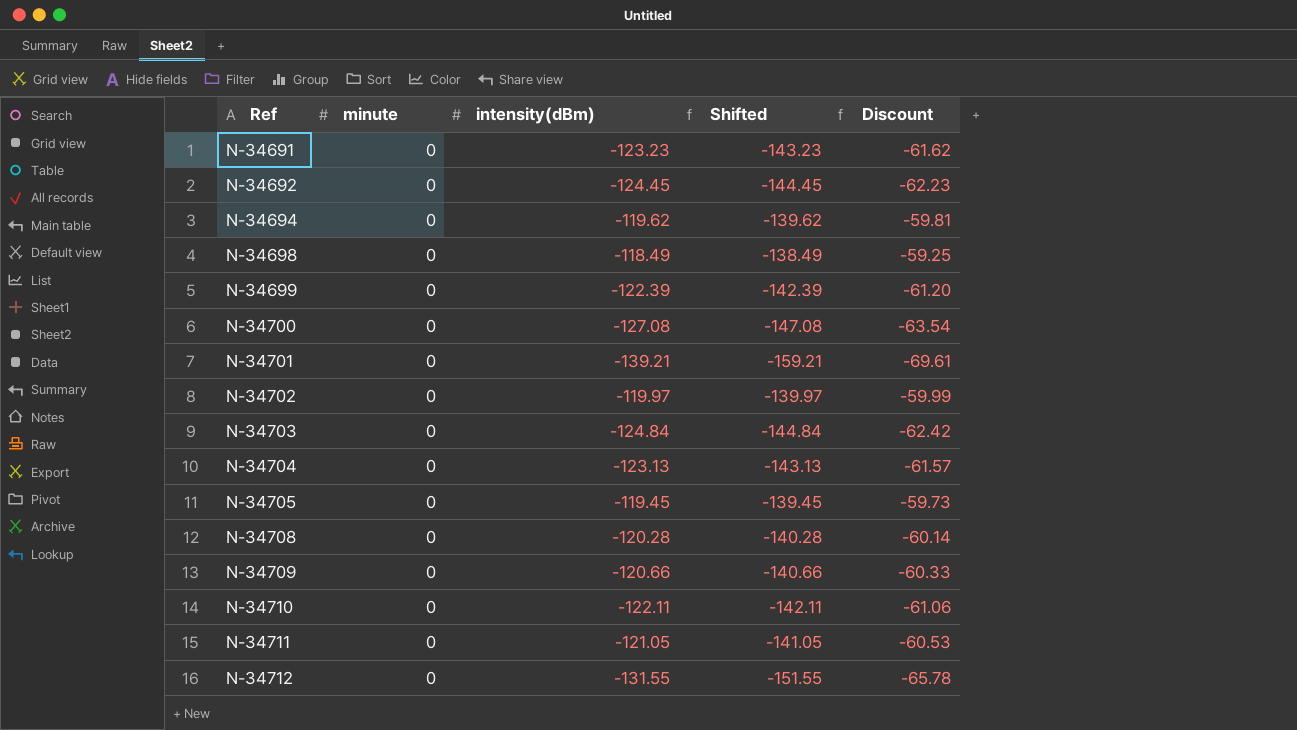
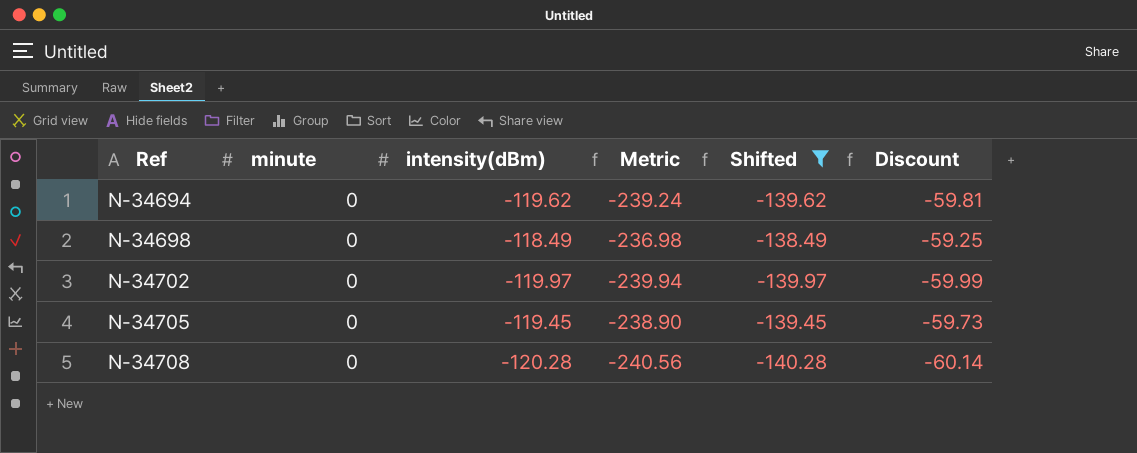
filter: none -> Shifted >= -140.28
column Metric | formula: none -> [intensity(dBm)] * 2

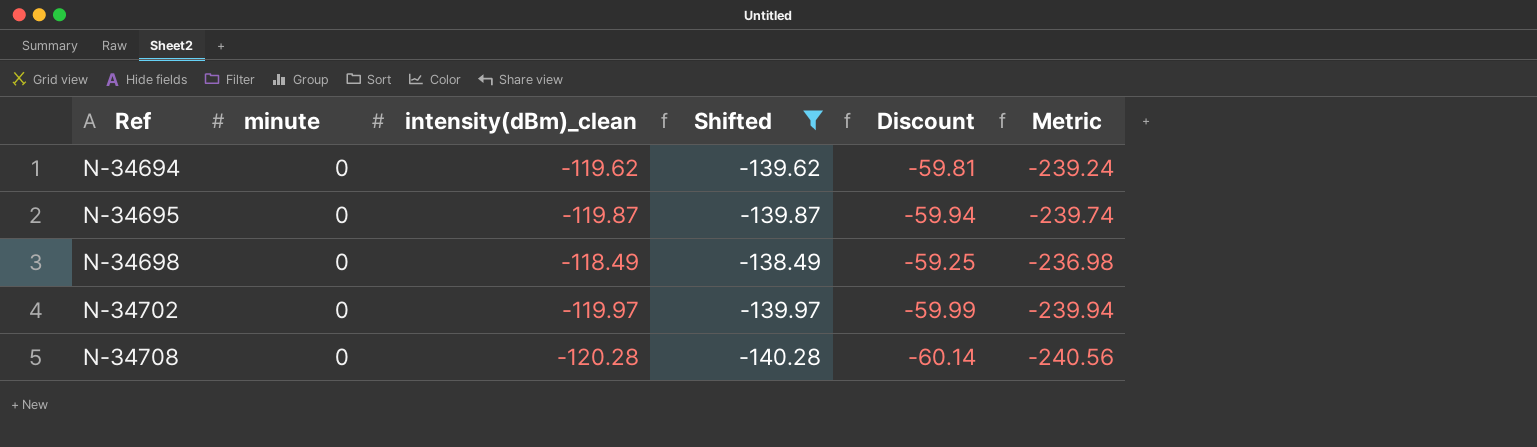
column name: intensity(dBm) -> intensity(dBm)_clean
column Metric | position: 4 -> 6
row N-34705: 0 | -119.45 | -238.90 | -139.45 | -59.73 -> none
row N-34695: none -> 0 | -119.87 | -139.87 | -59.94 | -239.74

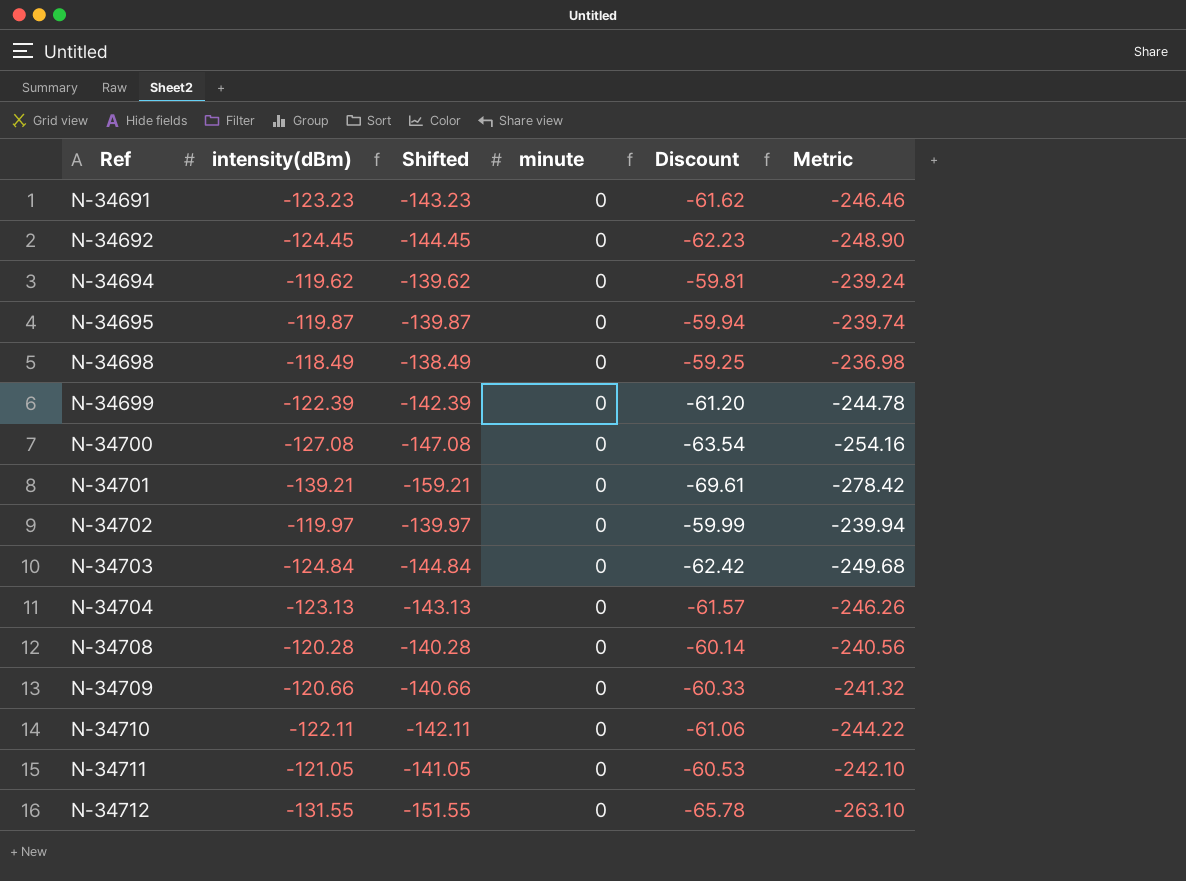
filter: Shifted >= -140.28 -> none
column name: intensity(dBm)_clean -> intensity(dBm)
column minute | position: 2 -> 4

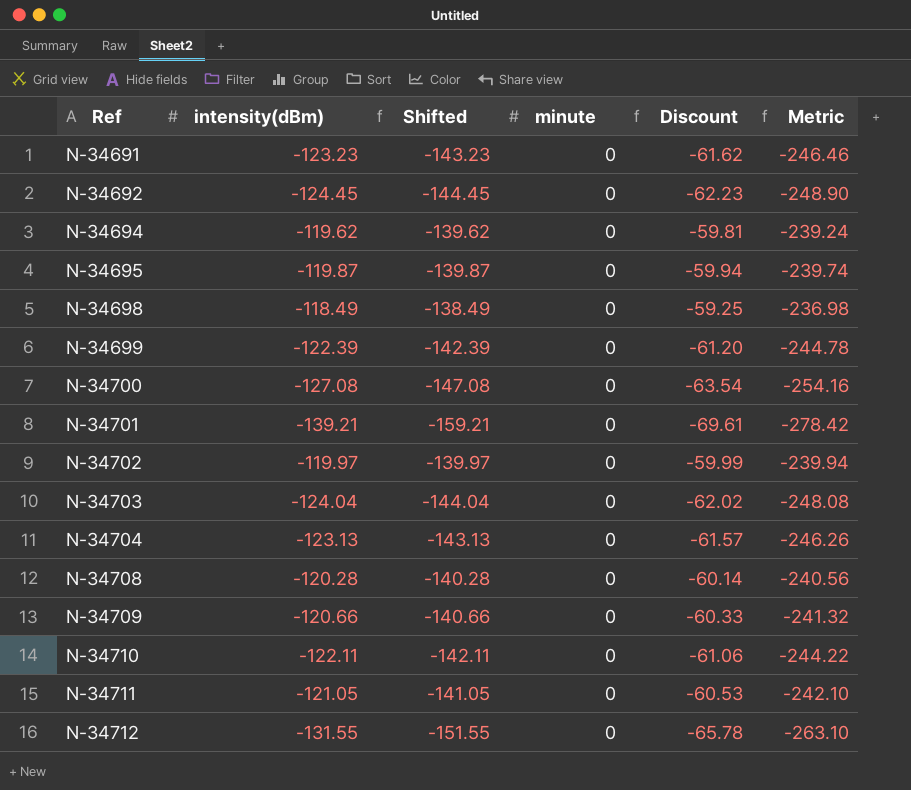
N-34703 | intensity(dBm): -124.84 -> -124.04
N-34703 | Shifted: -144.84 -> -144.04
N-34703 | Discount: -62.42 -> -62.02
N-34703 | Metric: -249.68 -> -248.08

